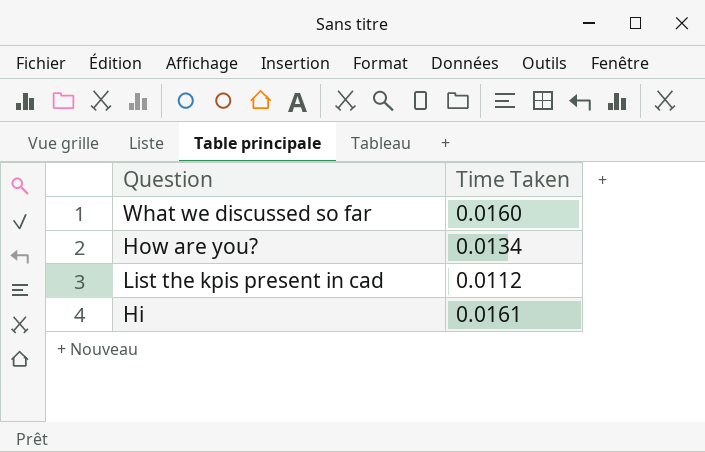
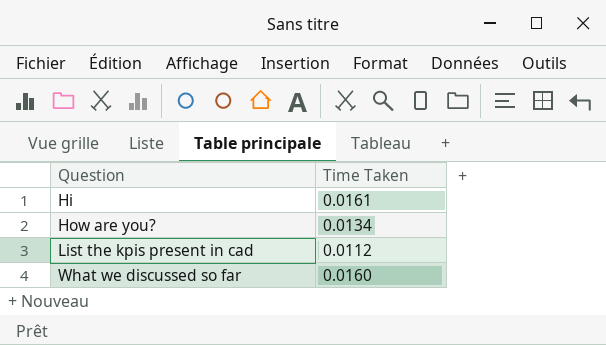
row order: none -> Question ascending

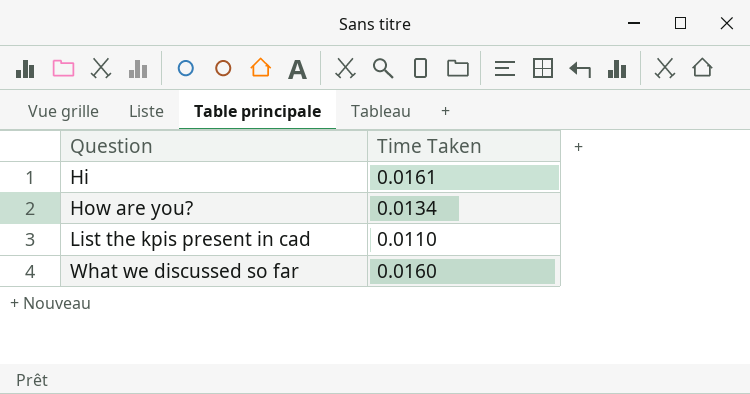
List the kpis present in cad | Time Taken: 0.0112 -> 0.0110

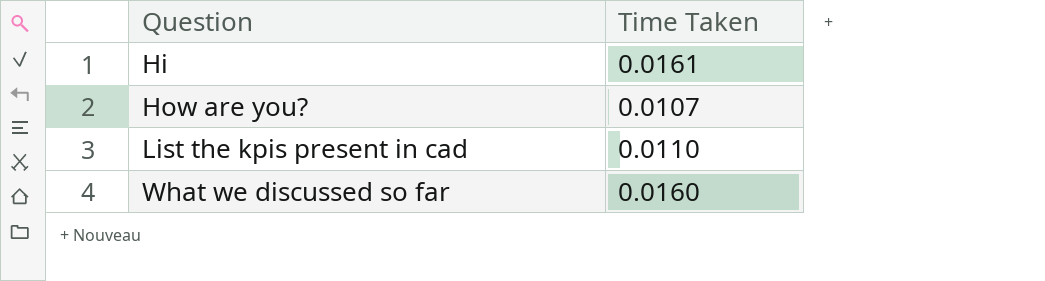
How are you? | Time Taken: 0.0134 -> 0.0107

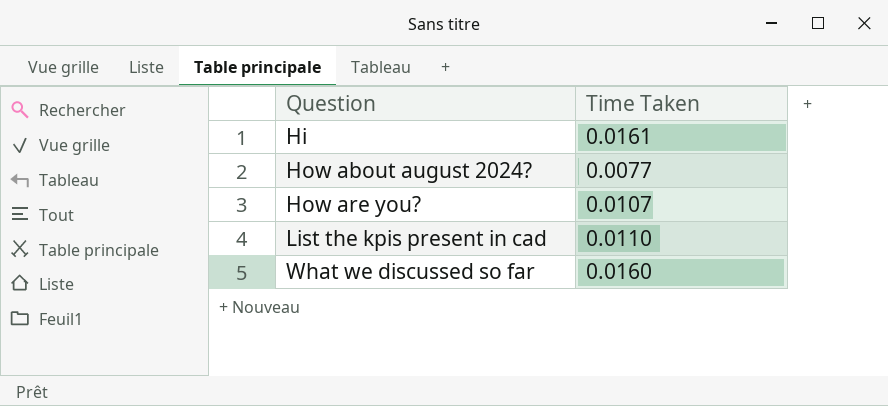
row How about august 2024?: none -> 0.0077

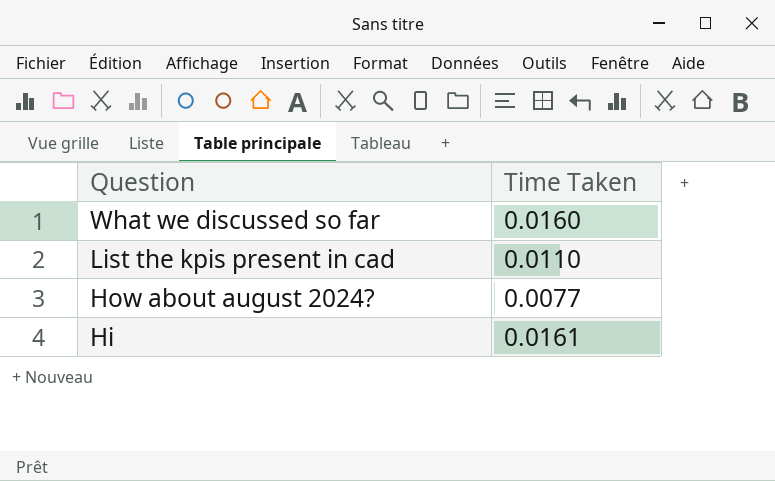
row order: Question ascending -> Question descending
row How are you?: 0.0107 -> none

